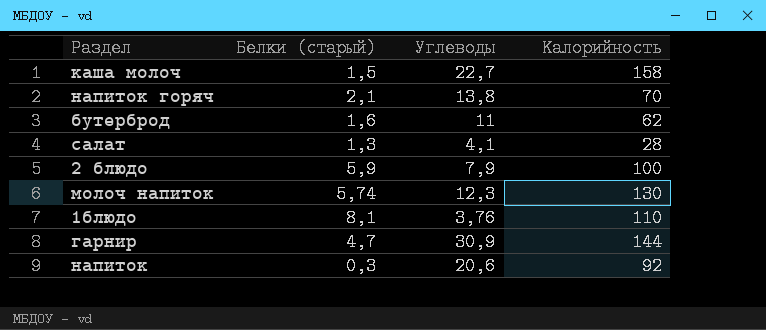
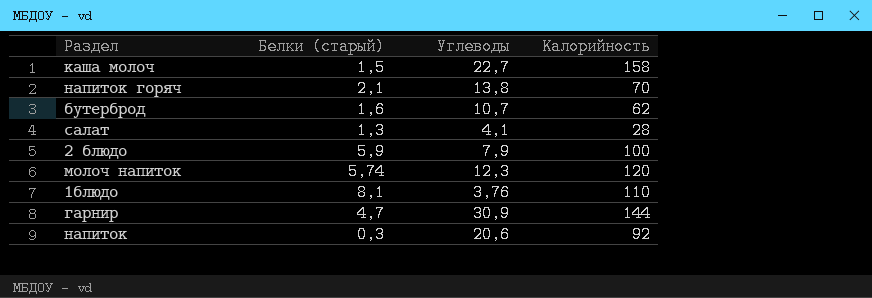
бутерброд | Углеводы: 11 -> 10,7
молоч напиток | Калорийность: 130 -> 120

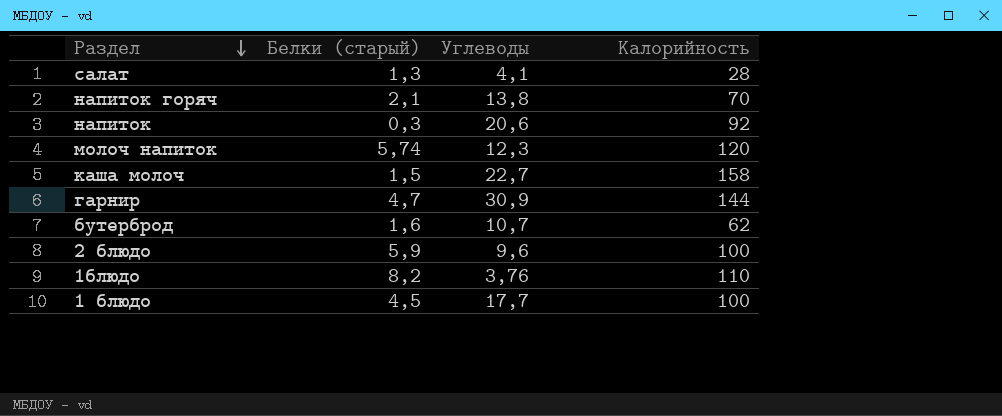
row order: none -> Раздел descending
2 блюдо | Углеводы: 7,9 -> 9,6
1блюдо | Белки (старый): 8,1 -> 8,2
row 1 блюдо: none -> 4,5 | 17,7 | 100

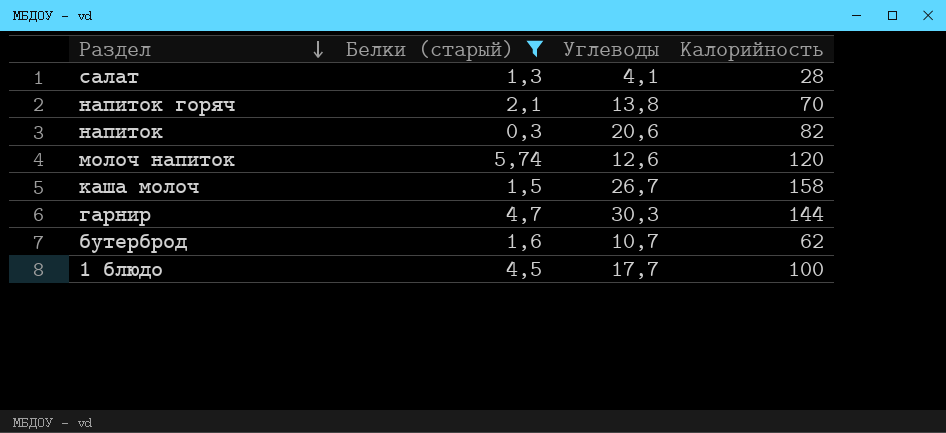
filter: none -> Белки (старый) <= 5,74
напиток | Калорийность: 92 -> 82
молоч напиток | Углеводы: 12,3 -> 12,6
каша молоч | Углеводы: 22,7 -> 26,7
гарнир | Углеводы: 30,9 -> 30,3

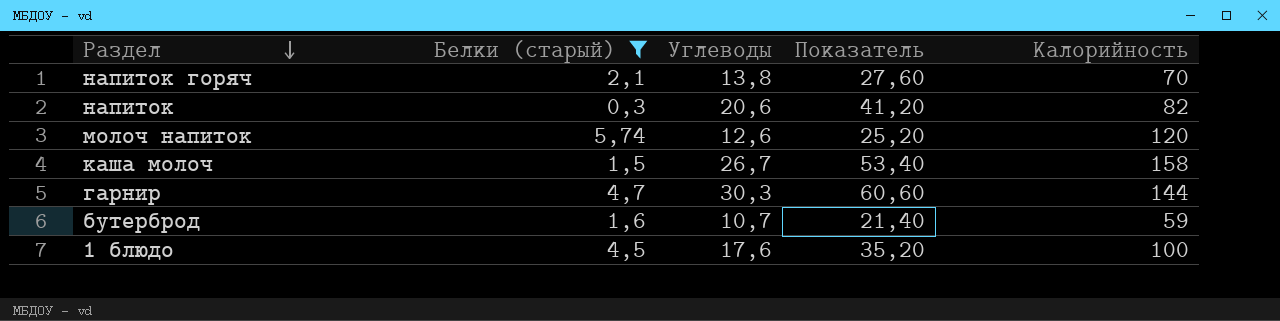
column Показатель | formula: none -> [Углеводы] * 2
row салат: 1,3 | 4,1 | 28 -> none
бутерброд | Калорийность: 62 -> 59
1 блюдо | Углеводы: 17,7 -> 17,6

